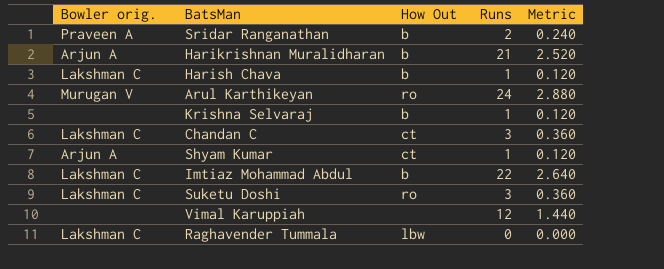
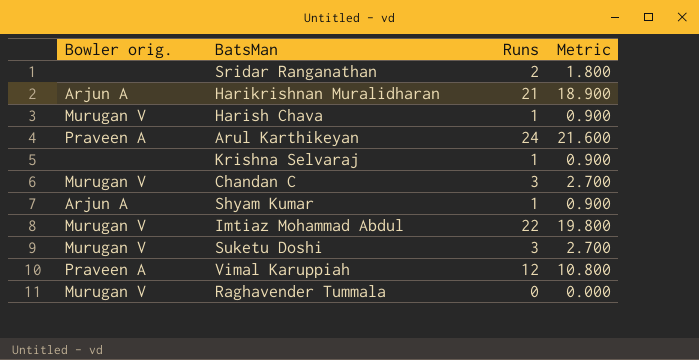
column How Out | position: 3 -> none
column Metric | formula: [Runs] * 0.12 -> [Runs] * 0.9
Sridar Ranganathan | Bowler orig.: Praveen A -> none
Harish Chava | Bowler orig.: Lakshman C -> Murugan V
Arul Karthikeyan | Bowler orig.: Murugan V -> Praveen A
Chandan C | Bowler orig.: Lakshman C -> Murugan V
Imtiaz Mohammad Abdul | Bowler orig.: Lakshman C -> Murugan V
Suketu Doshi | Bowler orig.: Lakshman C -> Murugan V
Vimal Karuppiah | Bowler orig.: none -> Praveen A
Raghavender Tummala | Bowler orig.: Lakshman C -> Murugan V

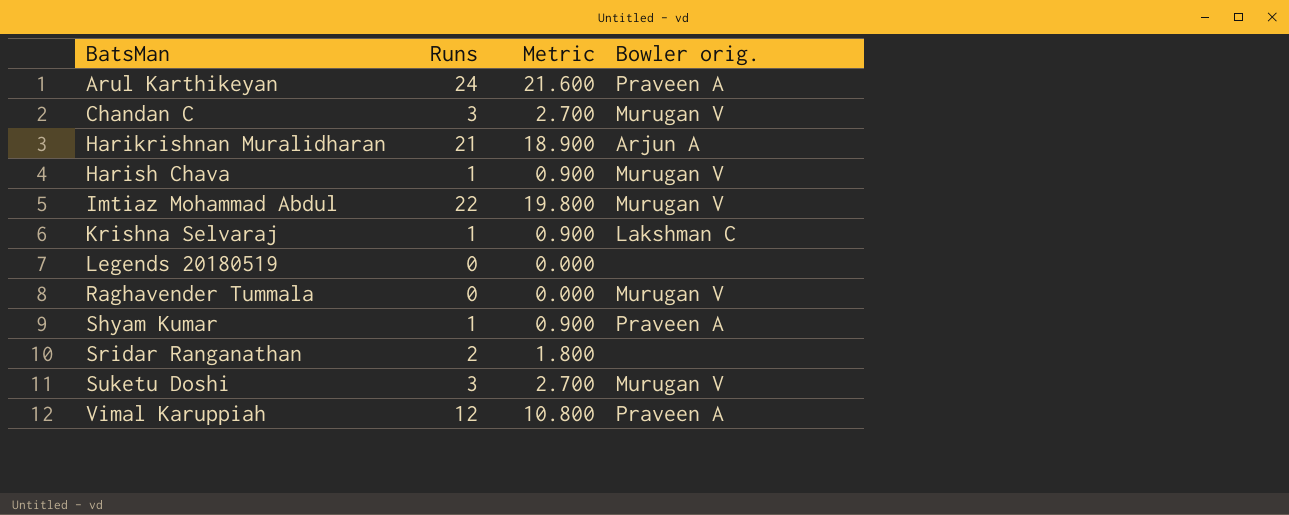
row order: none -> BatsMan ascending
column Bowler orig. | position: 1 -> 4
Krishna Selvaraj | Bowler orig.: none -> Lakshman C
row Legends 20180519: none -> 0 | 0.000 | none
Shyam Kumar | Bowler orig.: Arjun A -> Praveen A

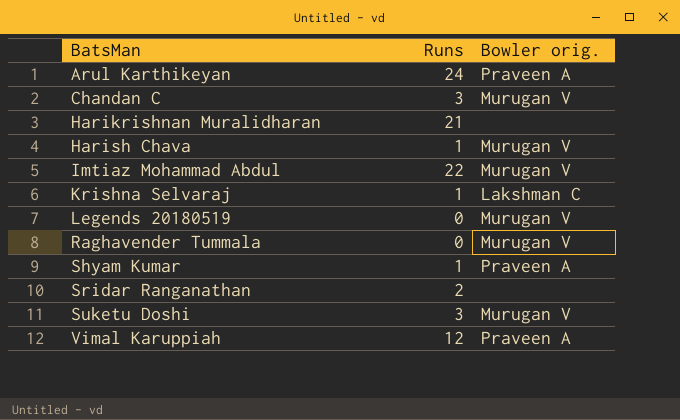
column Metric | formula: [Runs] * 0.9 -> none
Harikrishnan Muralidharan | Bowler orig.: Arjun A -> none
Legends 20180519 | Bowler orig.: none -> Murugan V

